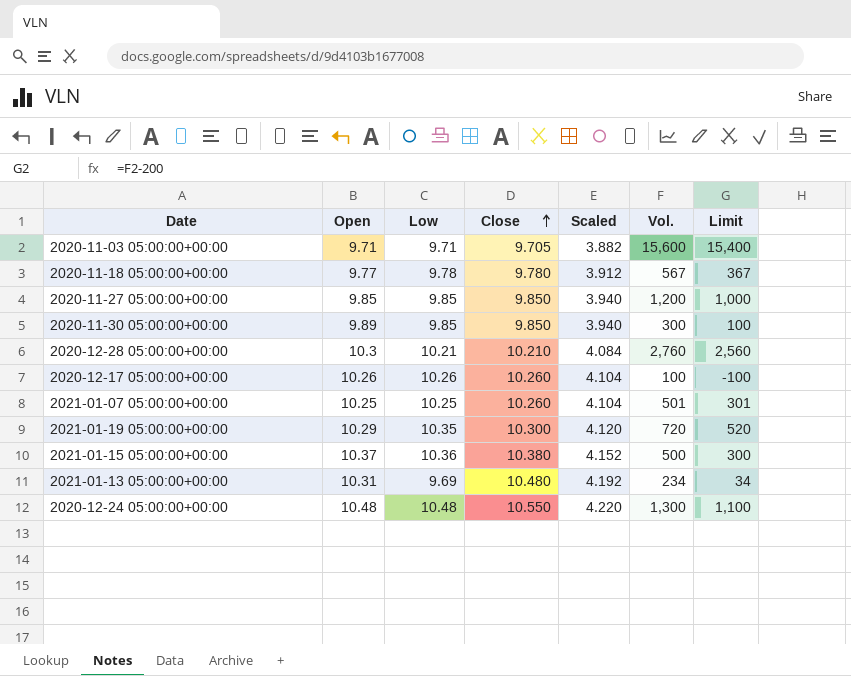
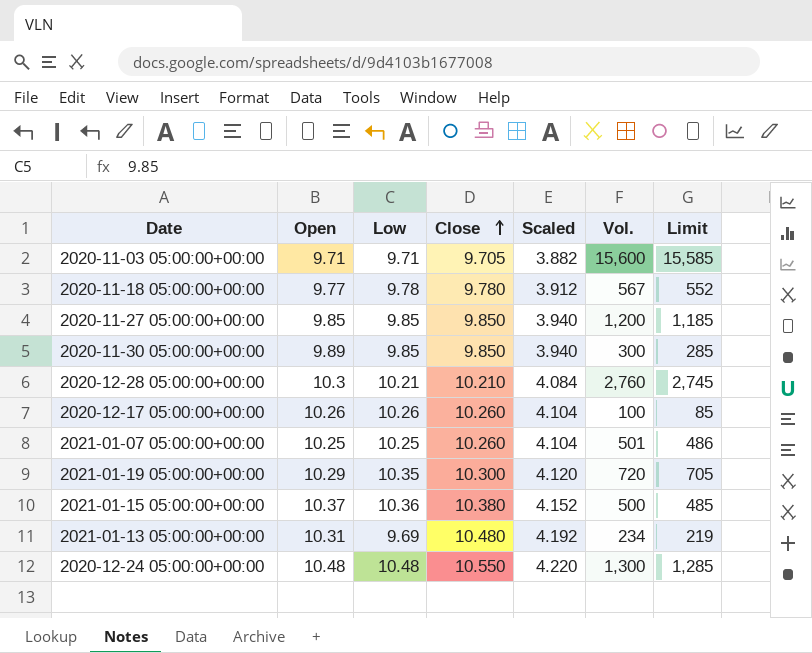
column Limit | formula: [Vol.] - 200 -> [Vol.] - 15

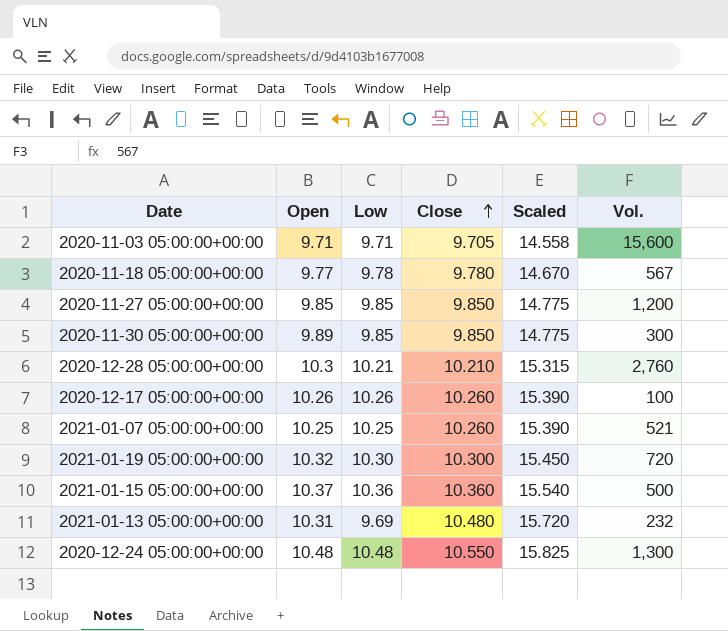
column Limit | formula: [Vol.] - 15 -> none
column Scaled | formula: [Close] * 0.4 -> [Close] * 1.5
2021-01-07 05:00:00+00:00 | Vol.: 501 -> 521
2021-01-19 05:00:00+00:00 | Open: 10.29 -> 10.32
2021-01-19 05:00:00+00:00 | Low: 10.35 -> 10.30
2021-01-15 05:00:00+00:00 | Close: 10.380 -> 10.360
2021-01-13 05:00:00+00:00 | Vol.: 234 -> 232

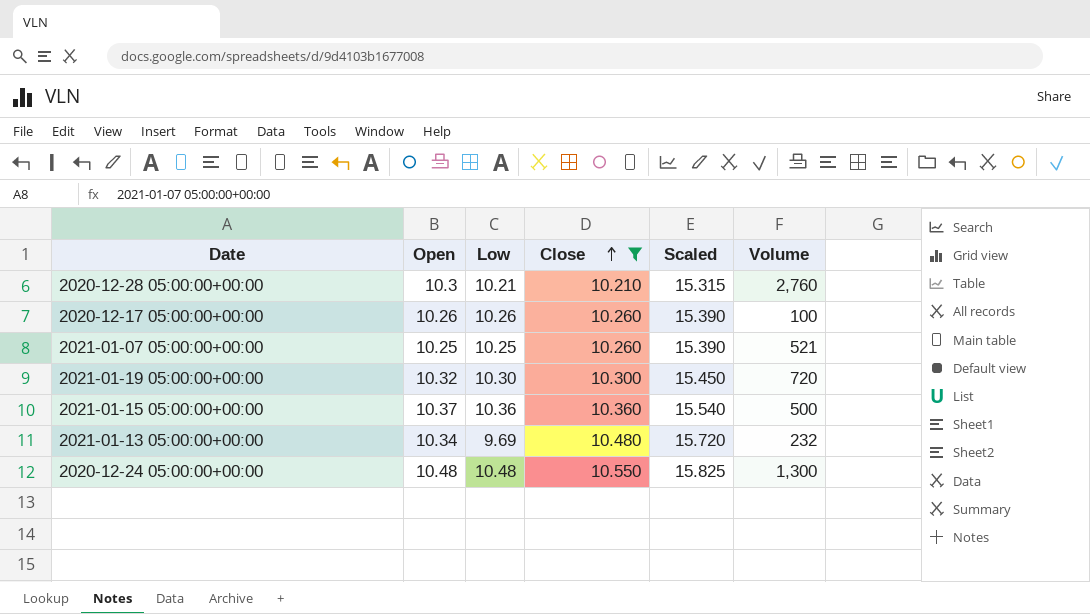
filter: none -> Close >= 10.210
column name: Vol. -> Volume
2021-01-13 05:00:00+00:00 | Open: 10.31 -> 10.34

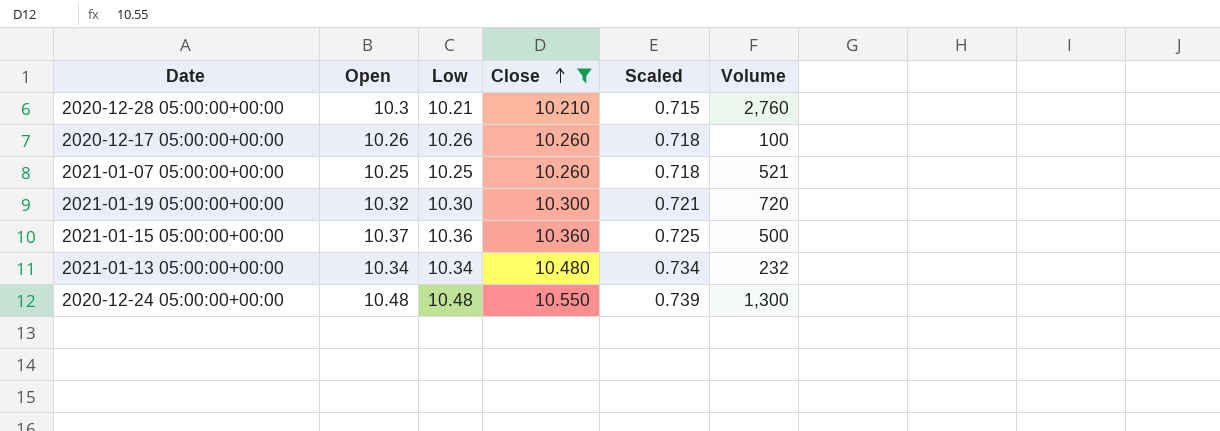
column Scaled | formula: [Close] * 1.5 -> [Close] * 0.07
2021-01-13 05:00:00+00:00 | Low: 9.69 -> 10.34

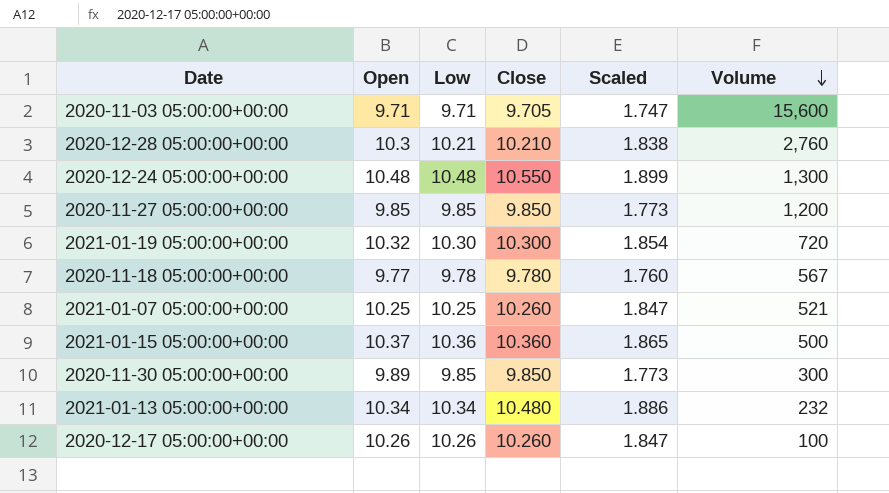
filter: Close >= 10.210 -> none
row order: Close ascending -> Volume descending
column Scaled | formula: [Close] * 0.07 -> [Close] * 0.18

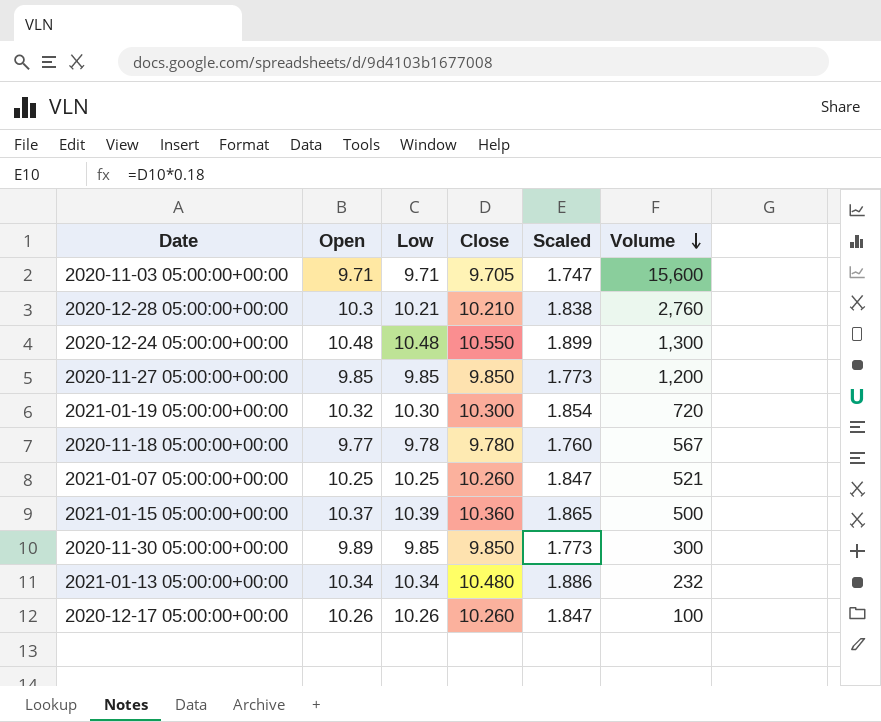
2021-01-15 05:00:00+00:00 | Low: 10.36 -> 10.39

